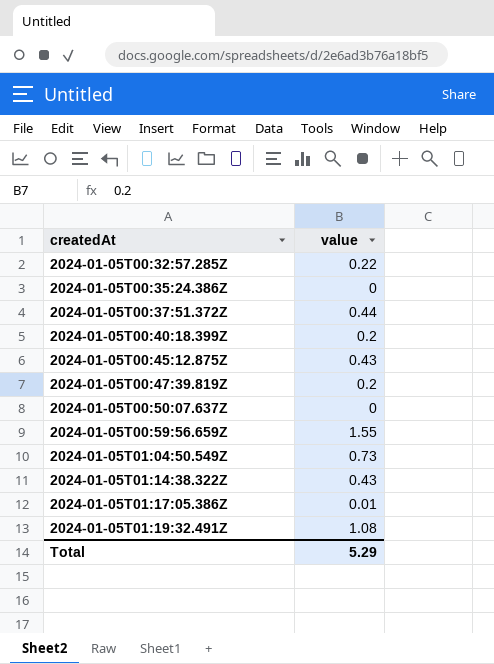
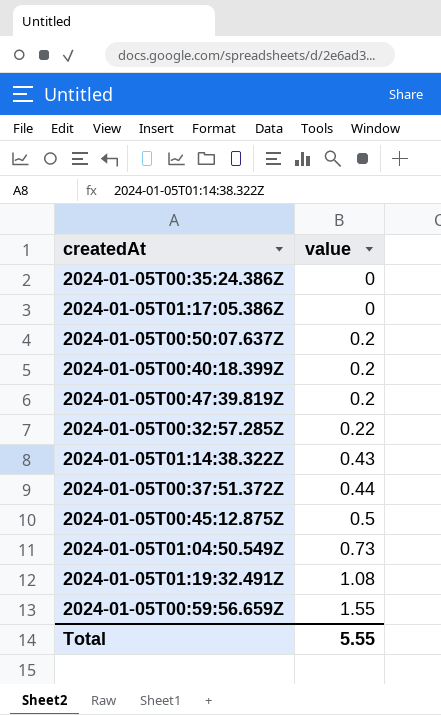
row order: createdAt ascending -> value ascending
2024-01-05T01:17:05.386Z | value: 0.01 -> 0
2024-01-05T00:50:07.637Z | value: 0 -> 0.2
2024-01-05T00:45:12.875Z | value: 0.43 -> 0.5
Total | value: 5.29 -> 5.55

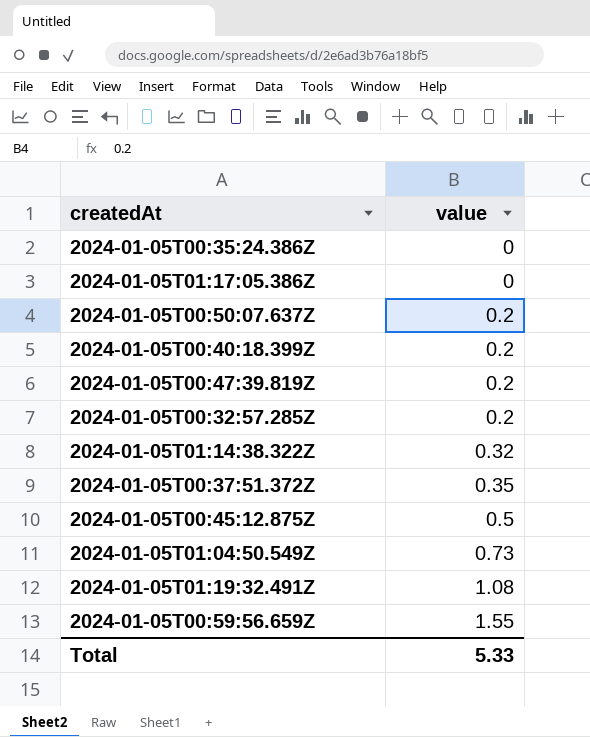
2024-01-05T00:32:57.285Z | value: 0.22 -> 0.2
2024-01-05T01:14:38.322Z | value: 0.43 -> 0.32
2024-01-05T00:37:51.372Z | value: 0.44 -> 0.35
Total | value: 5.55 -> 5.33

